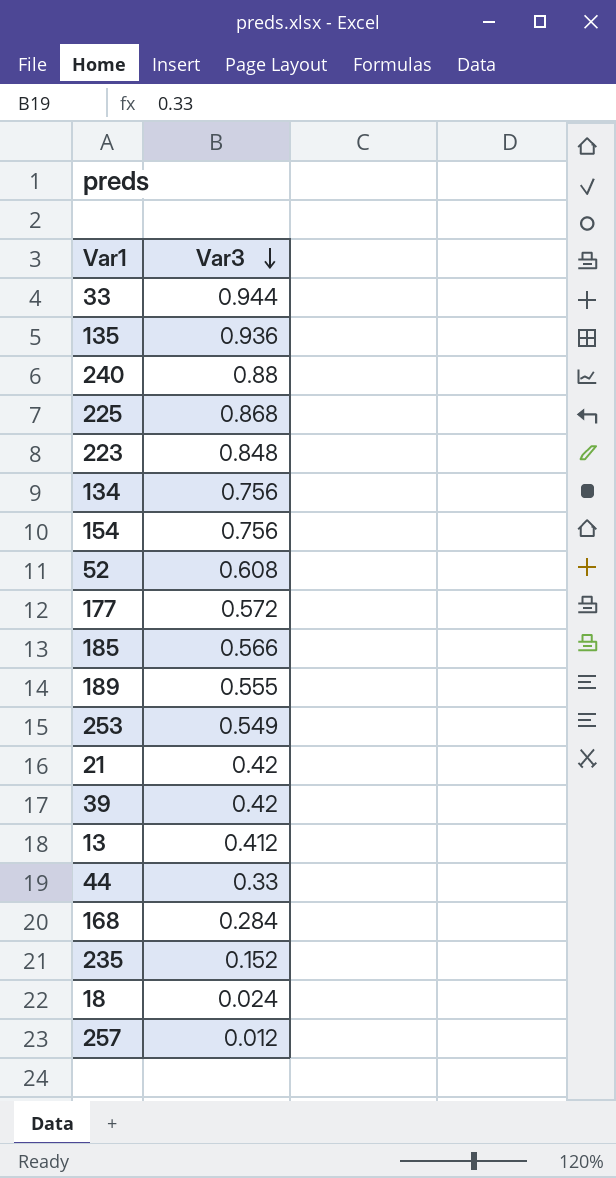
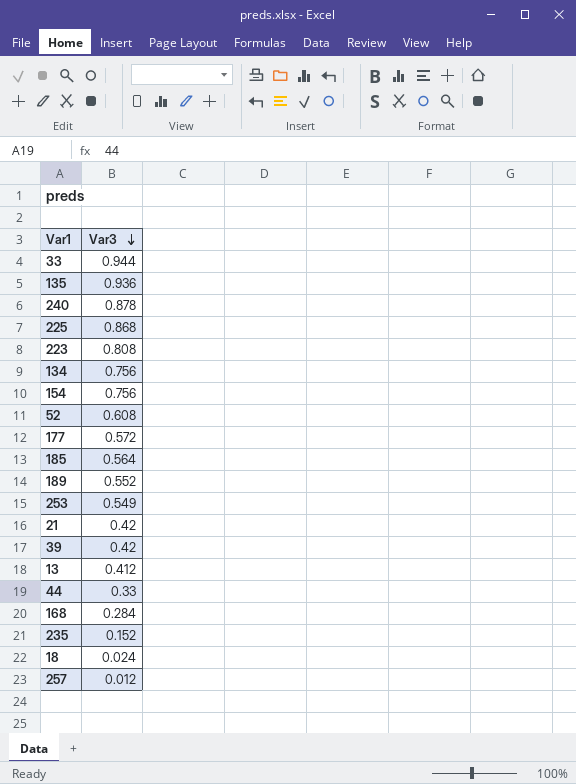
240 | Var3: 0.88 -> 0.878
223 | Var3: 0.848 -> 0.808
185 | Var3: 0.566 -> 0.564
189 | Var3: 0.555 -> 0.552

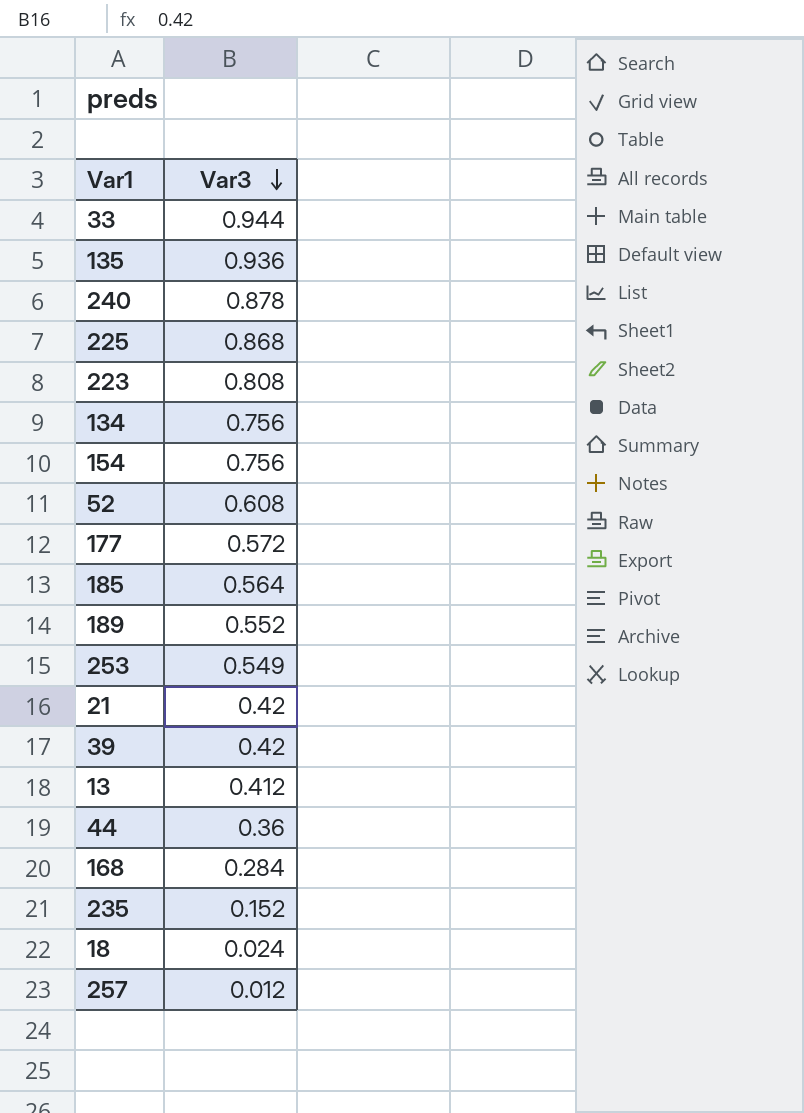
44 | Var3: 0.33 -> 0.36

